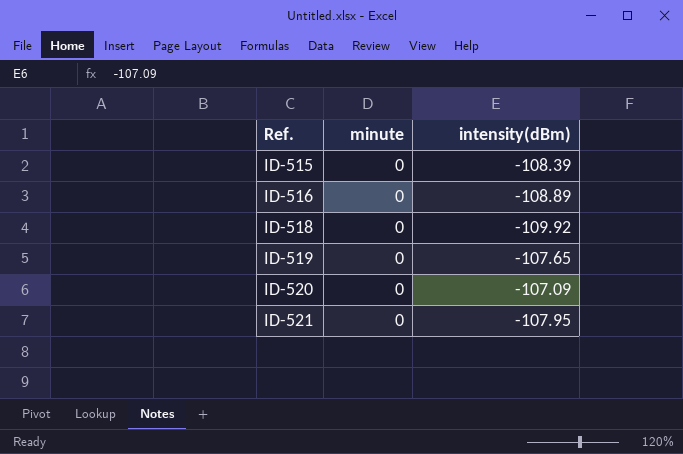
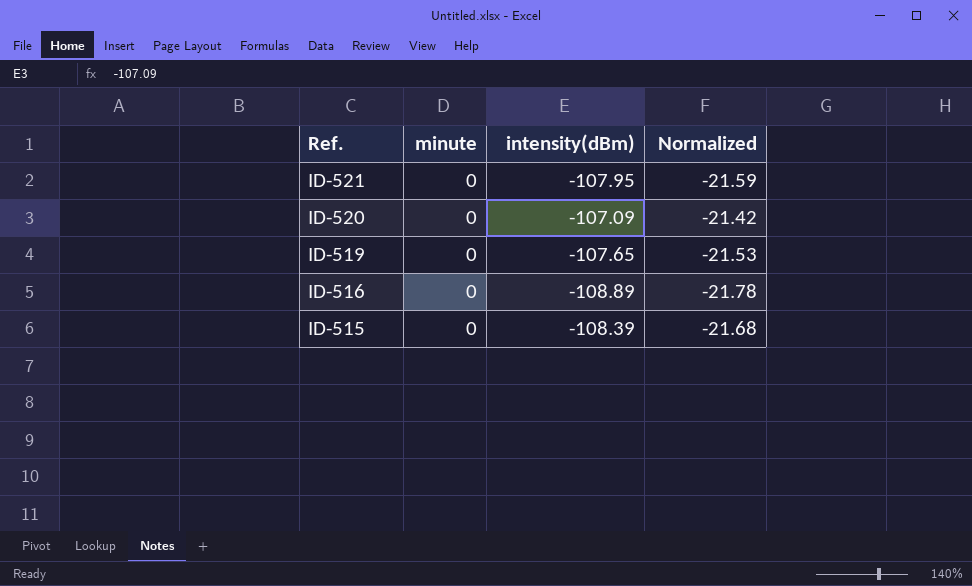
row order: Ref. ascending -> Ref. descending
column Normalized | formula: none -> [intensity(dBm)] * 0.2
row ID-518: 0 | -109.92 -> none

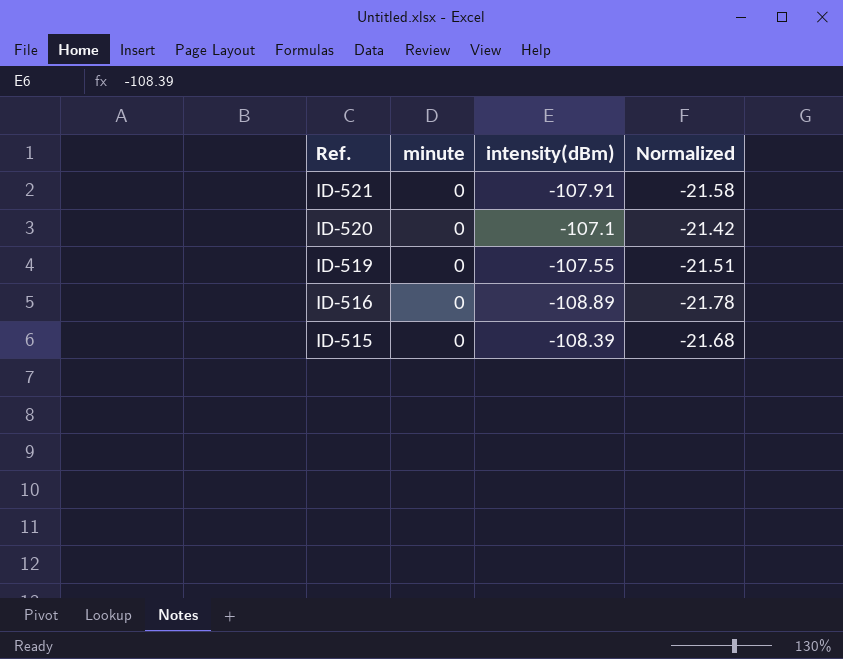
ID-521 | intensity(dBm): -107.95 -> -107.91
ID-521 | Normalized: -21.59 -> -21.58
ID-520 | intensity(dBm): -107.09 -> -107.1
ID-519 | intensity(dBm): -107.65 -> -107.55
ID-519 | Normalized: -21.53 -> -21.51

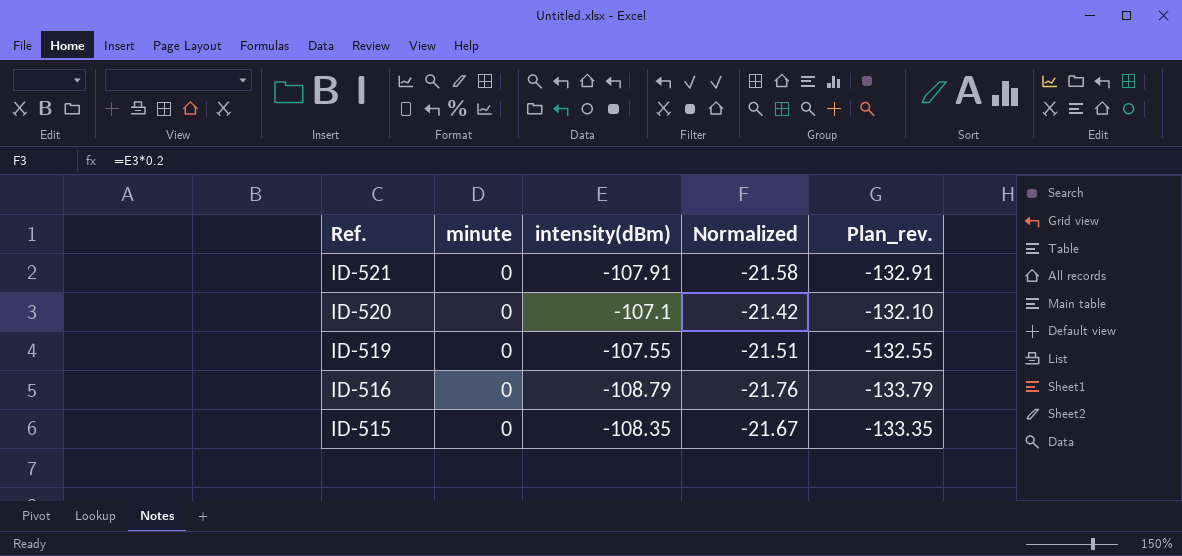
column Plan_rev. | formula: none -> [intensity(dBm)] - 25
ID-516 | intensity(dBm): -108.89 -> -108.79
ID-516 | Normalized: -21.78 -> -21.76
ID-515 | intensity(dBm): -108.39 -> -108.35
ID-515 | Normalized: -21.68 -> -21.67

